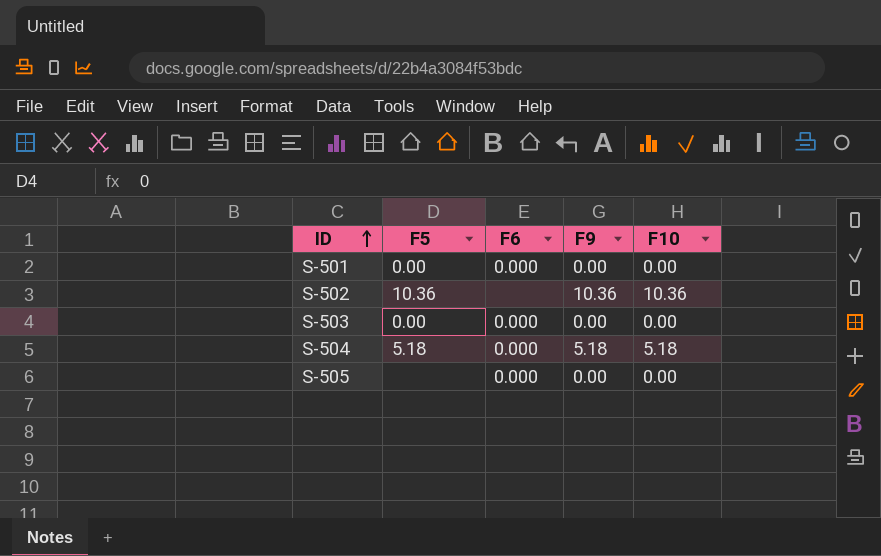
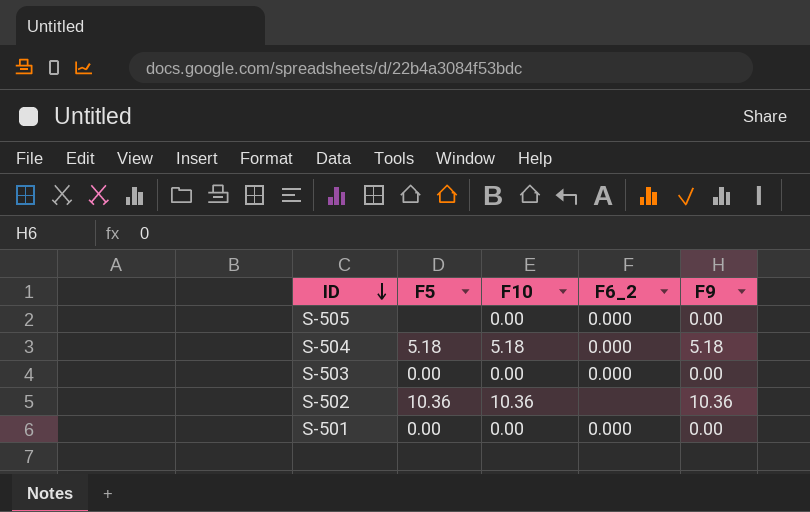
row order: ID ascending -> ID descending
column F10 | position: 5 -> 3
column name: F6 -> F6_2

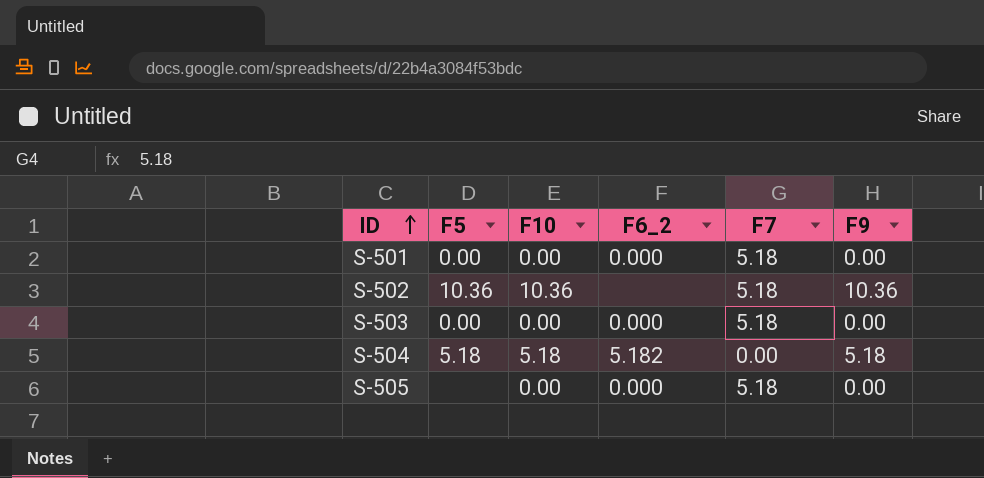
row order: ID descending -> ID ascending
column F7 | position: none -> 5
S-504 | F6_2: 0.000 -> 5.182

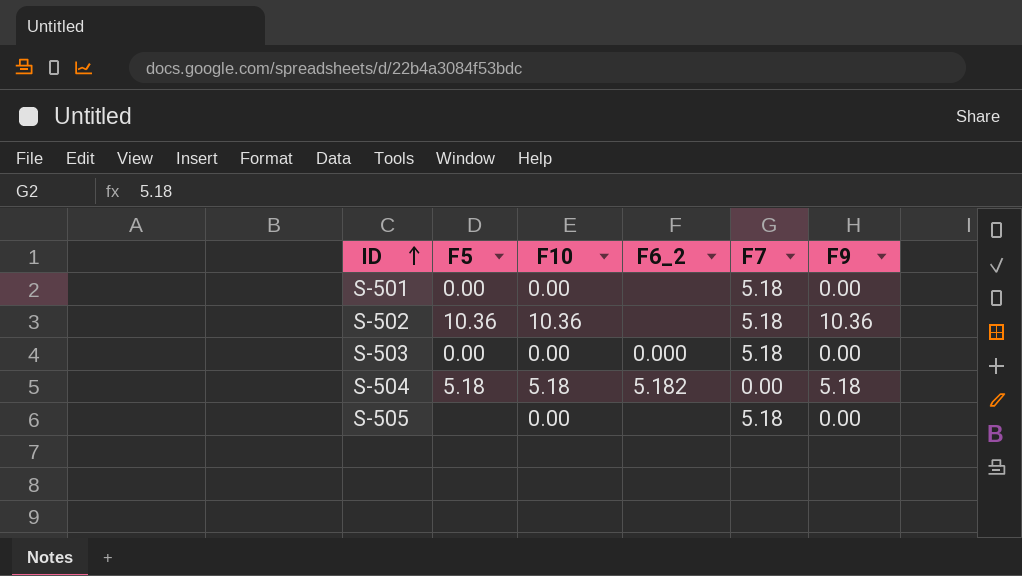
S-501 | F6_2: 0.000 -> none
S-505 | F6_2: 0.000 -> none

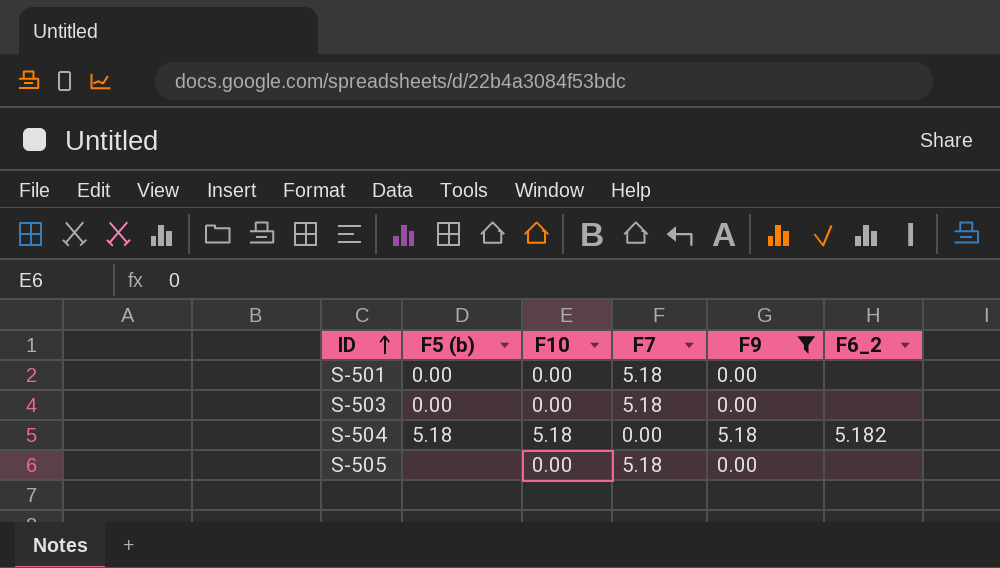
filter: none -> F9 != 10.36
column name: F5 -> F5 (b)
column F6_2 | position: 4 -> 6
S-503 | F6_2: 0.000 -> none

